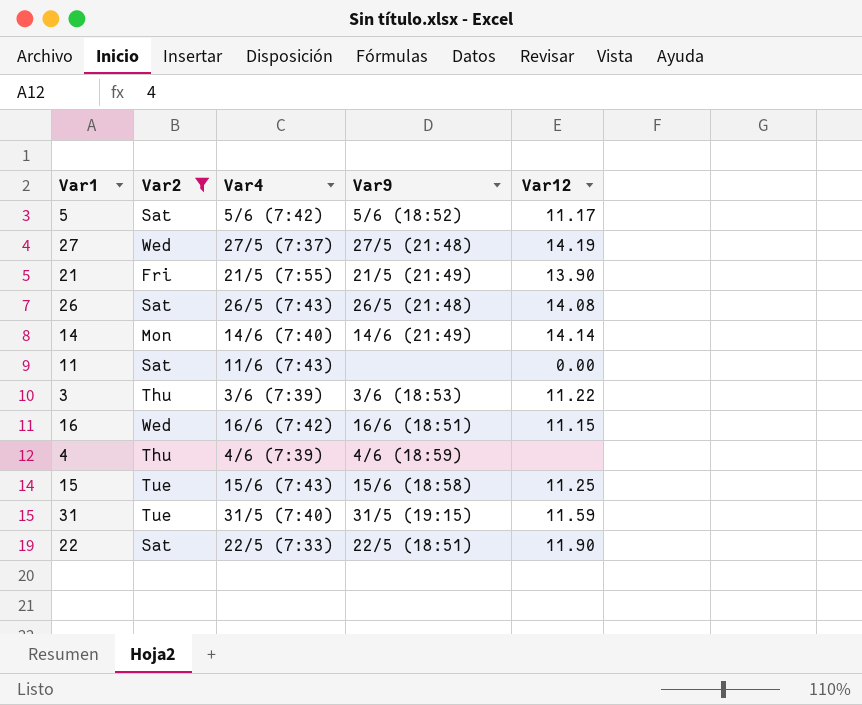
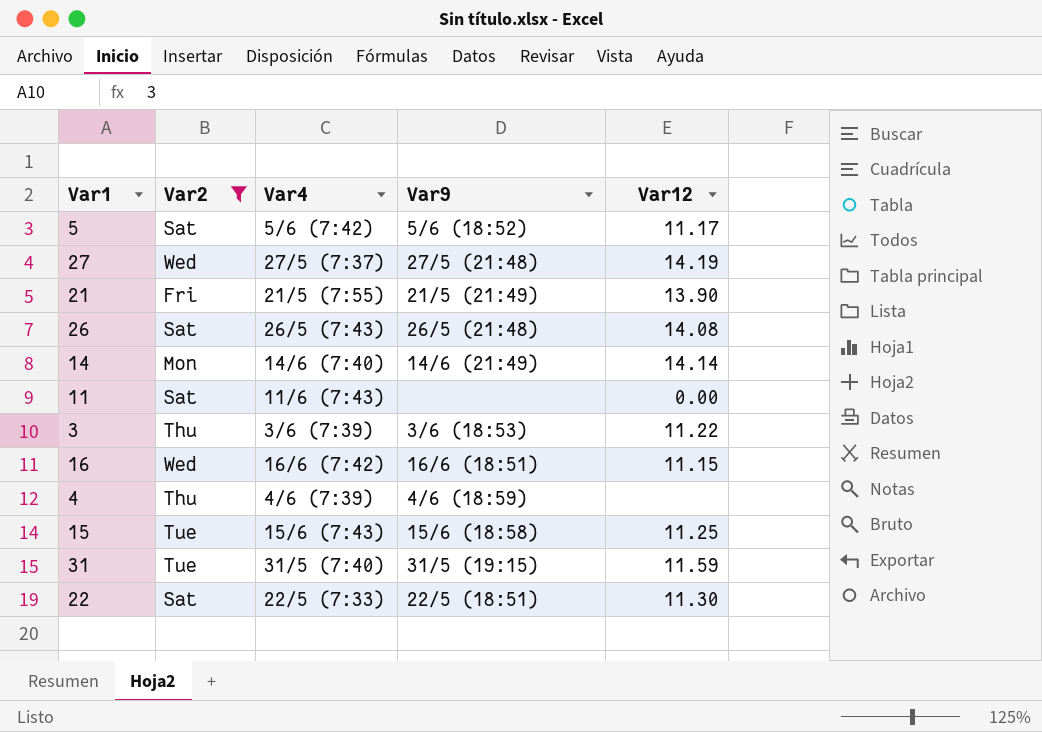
22 | Var12: 11.90 -> 11.30

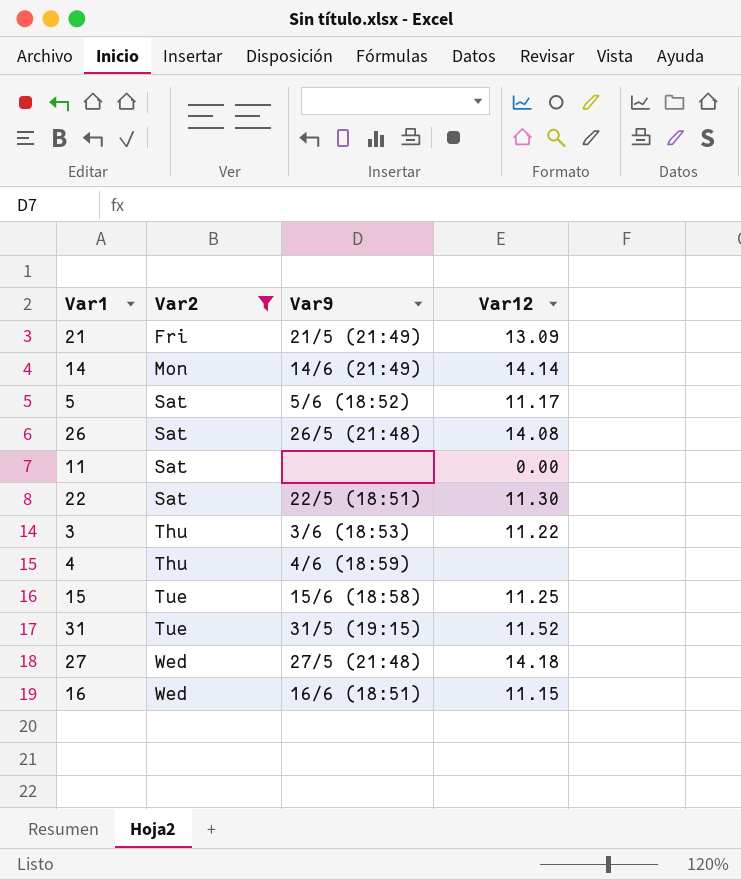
row order: none -> Var2 ascending
column Var4 | position: 3 -> none
21 | Var12: 13.90 -> 13.09
31 | Var12: 11.59 -> 11.52
27 | Var12: 14.19 -> 14.18

